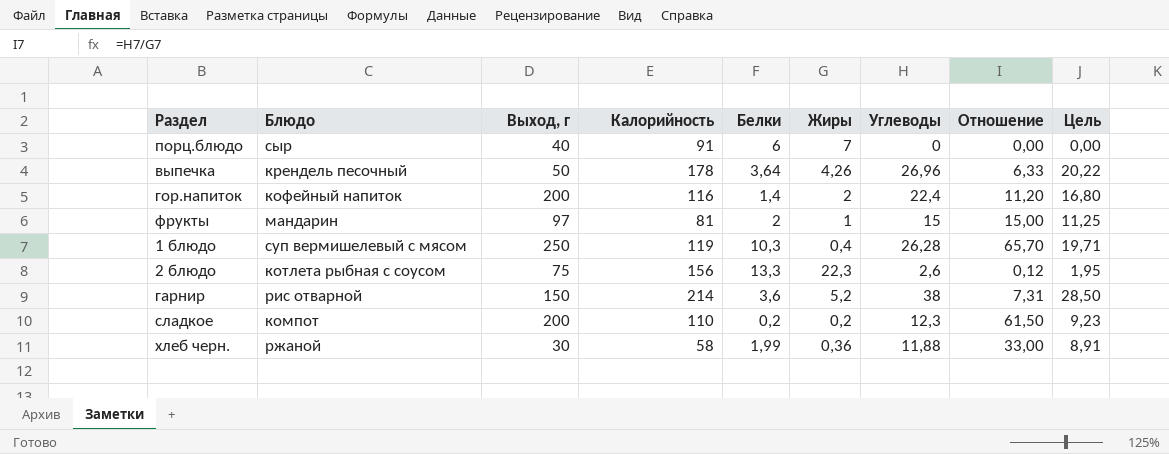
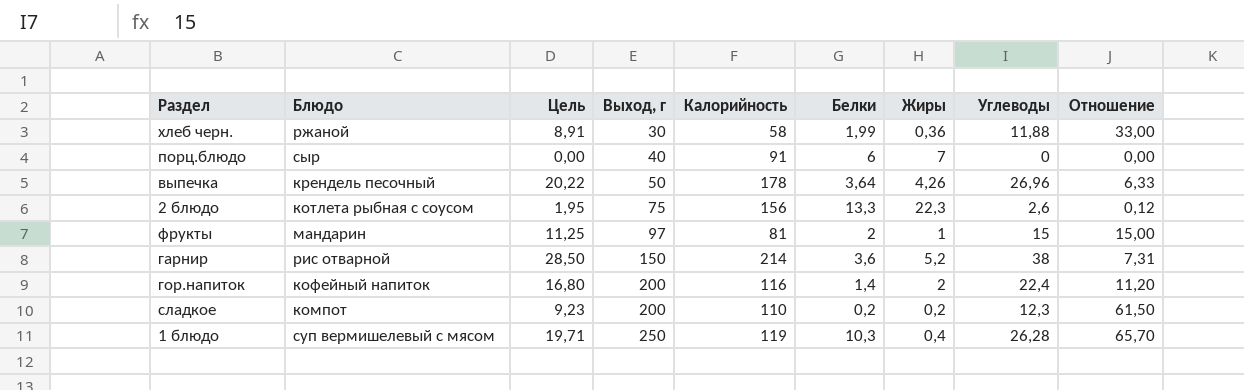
row order: none -> Выход, г ascending
column Цель | position: 9 -> 3

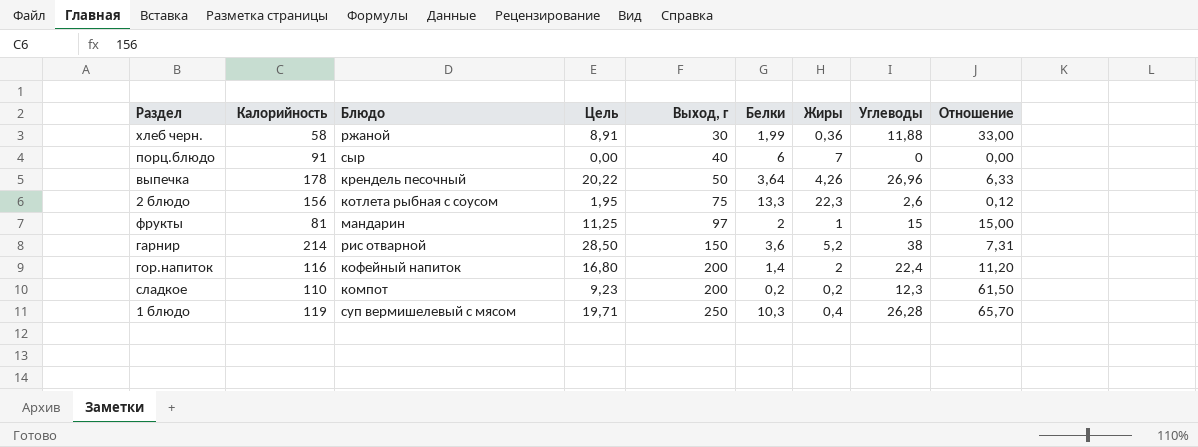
column Калорийность | position: 5 -> 2

